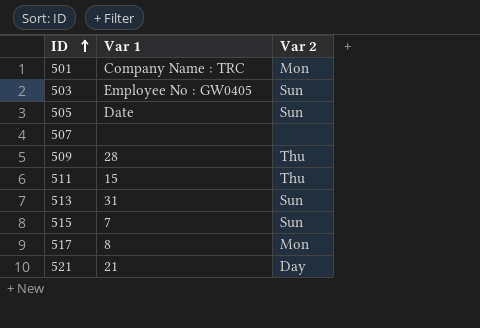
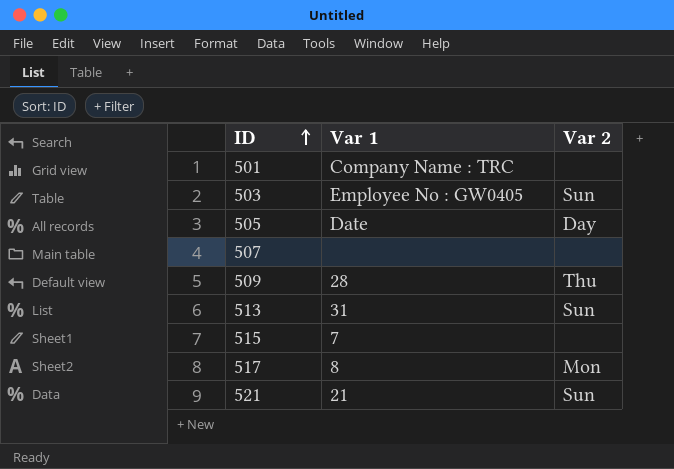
row 511: 15 | Thu -> none
501 | Var 2: Mon -> none
505 | Var 2: Sun -> Day
515 | Var 2: Sun -> none
521 | Var 2: Day -> Sun

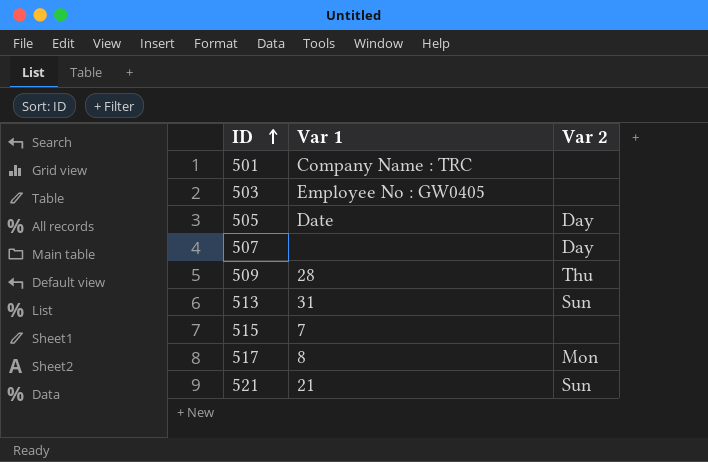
503 | Var 2: Sun -> none
507 | Var 2: none -> Day

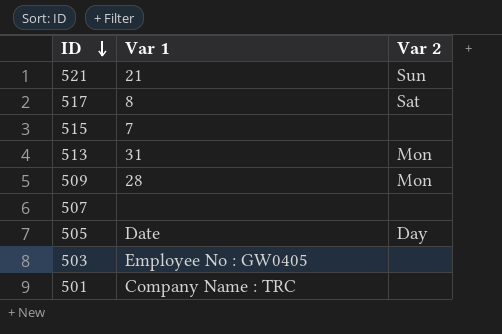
row order: ID ascending -> ID descending
517 | Var 2: Mon -> Sat
513 | Var 2: Sun -> Mon
509 | Var 2: Thu -> Mon
507 | Var 2: Day -> none

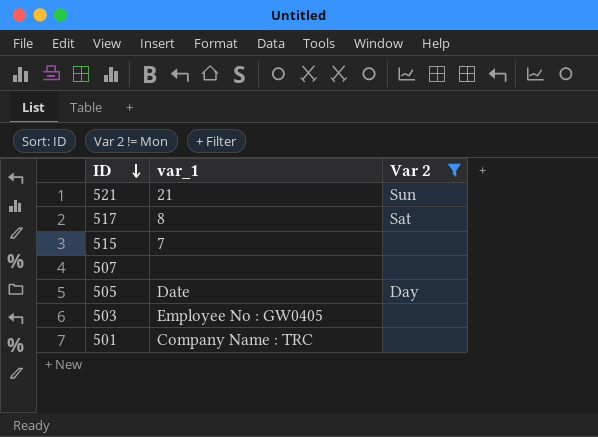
filter: none -> Var 2 != Mon
column name: Var 1 -> var_1

